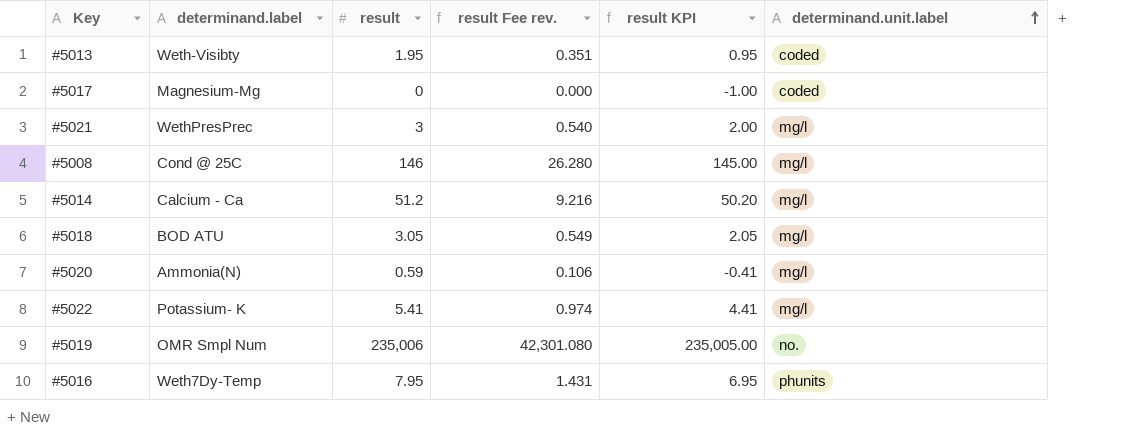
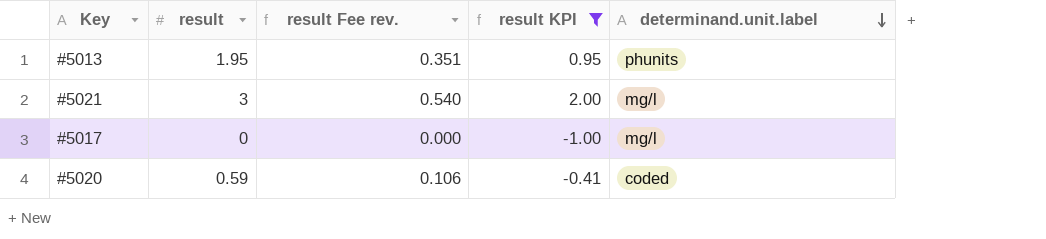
filter: none -> result KPI <= 2.00
row order: determinand.unit.label ascending -> determinand.unit.label descending
column determinand.label | position: 2 -> none
#5013 | determinand.unit.label: coded -> phunits
#5017 | determinand.unit.label: coded -> mg/l
#5020 | determinand.unit.label: mg/l -> coded

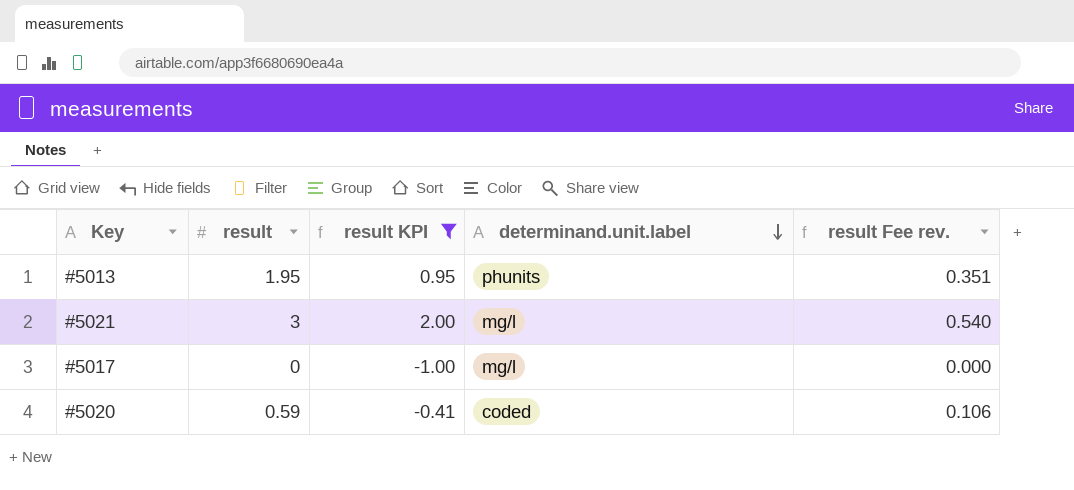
column result Fee rev. | position: 3 -> 5

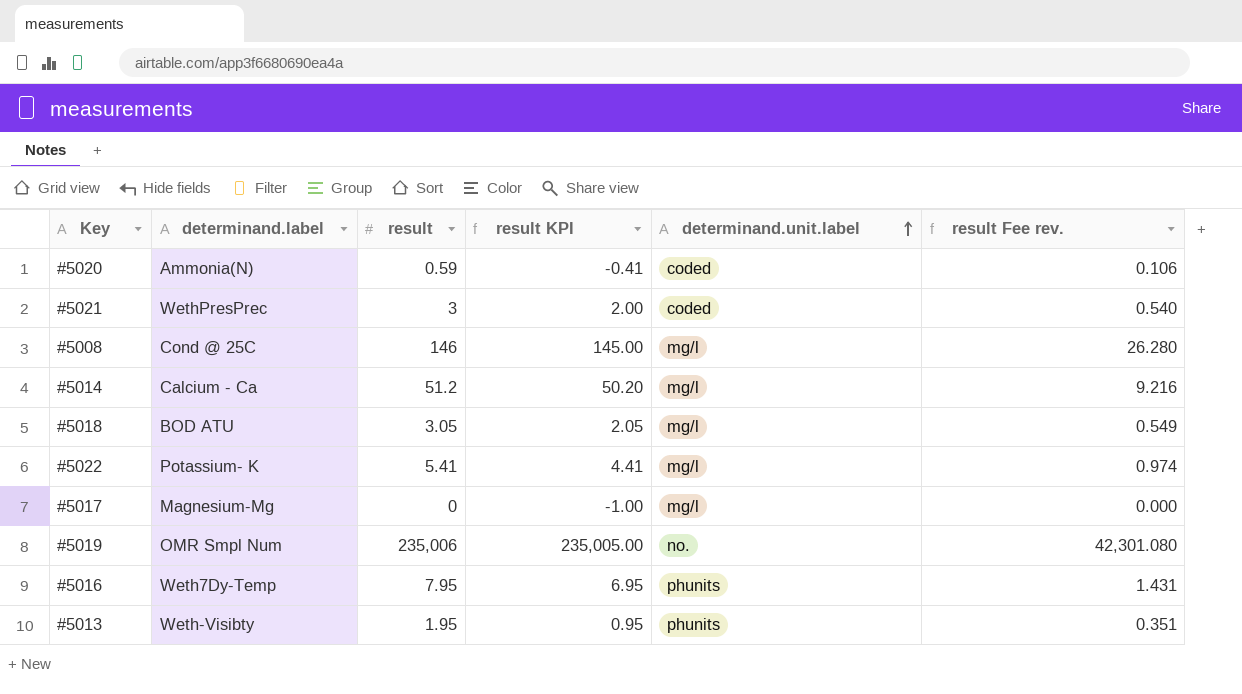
filter: result KPI <= 2.00 -> none
row order: determinand.unit.label descending -> determinand.unit.label ascending
column determinand.label | position: none -> 2
#5021 | determinand.unit.label: mg/l -> coded

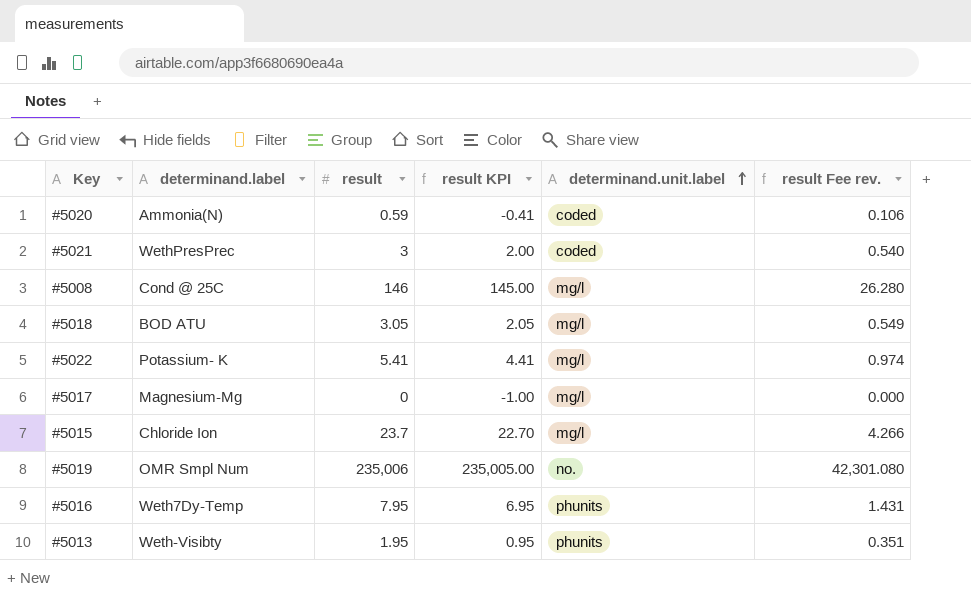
row #5014: Calcium - Ca | 51.2 | 50.20 | mg/l | 9.216 -> none
row #5015: none -> Chloride Ion | 23.7 | 22.70 | mg/l | 4.266

